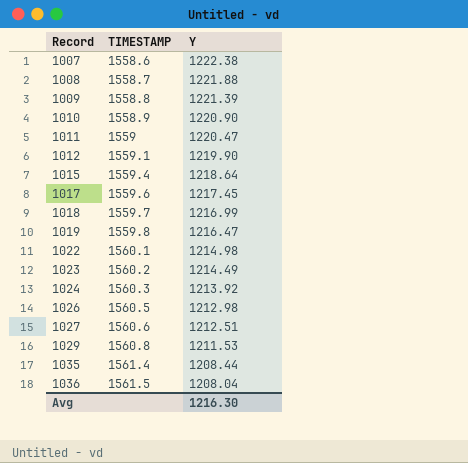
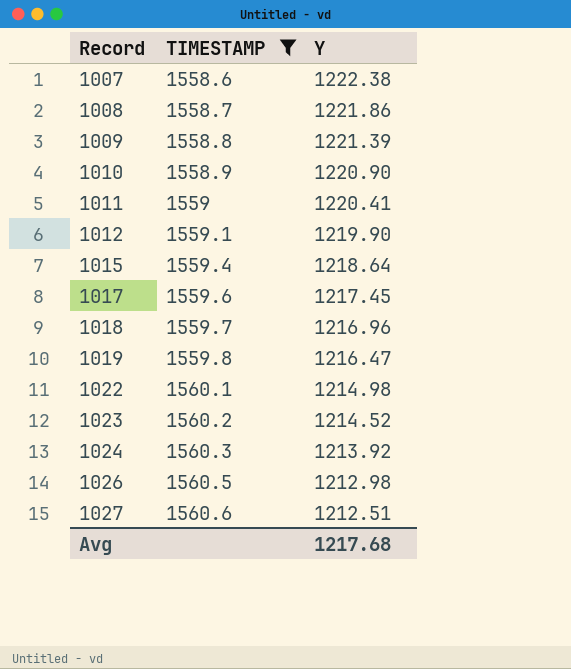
filter: none -> TIMESTAMP <= 1560.6
1008 | Y: 1221.88 -> 1221.86
1011 | Y: 1220.47 -> 1220.41
1018 | Y: 1216.99 -> 1216.96
1023 | Y: 1214.49 -> 1214.52
Avg | Y: 1216.30 -> 1217.68

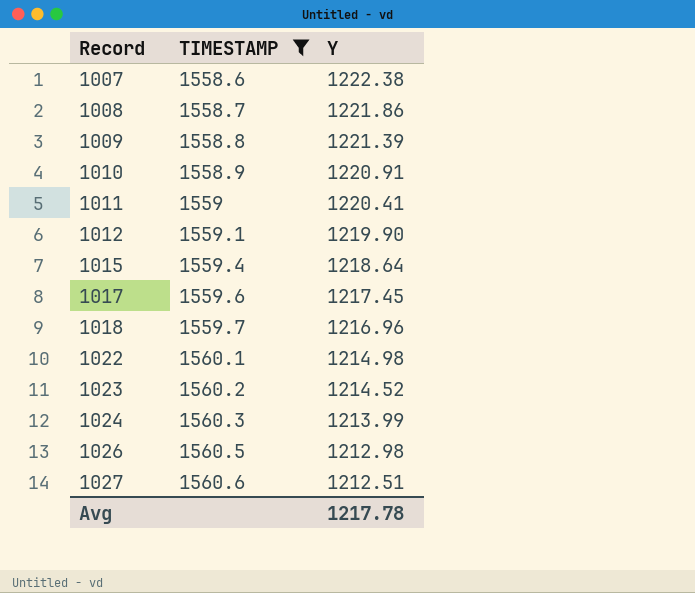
row 1019: 1559.8 | 1216.47 -> none
1010 | Y: 1220.90 -> 1220.91
1024 | Y: 1213.92 -> 1213.99
Avg | Y: 1217.68 -> 1217.78

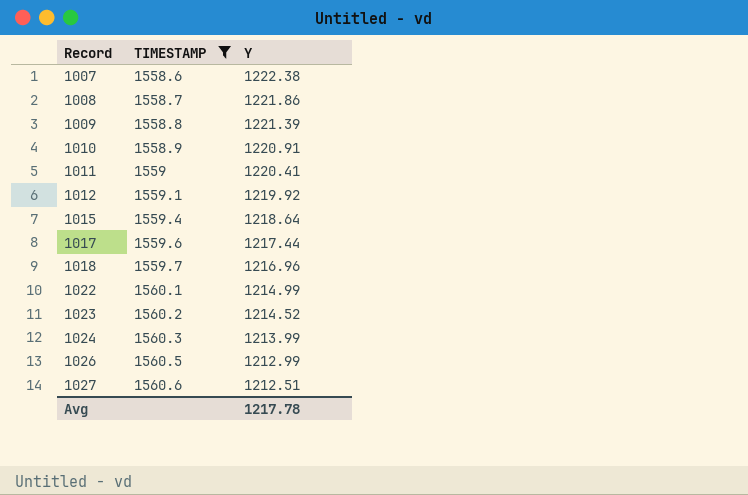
1012 | Y: 1219.90 -> 1219.92
1017 | Y: 1217.45 -> 1217.44
1022 | Y: 1214.98 -> 1214.99
1026 | Y: 1212.98 -> 1212.99

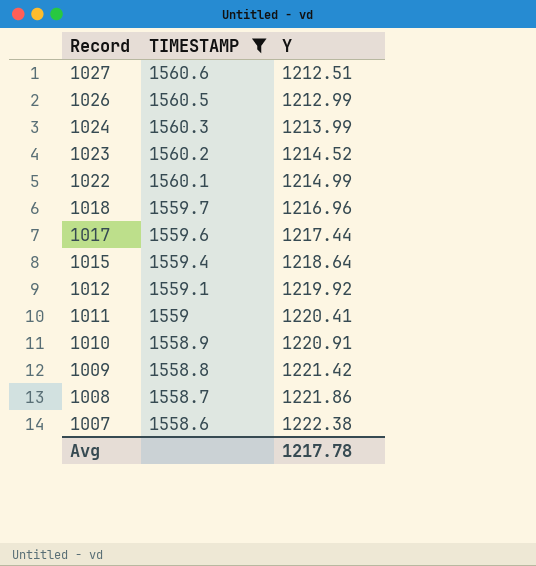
row order: Record ascending -> Record descending
1009 | Y: 1221.39 -> 1221.42

